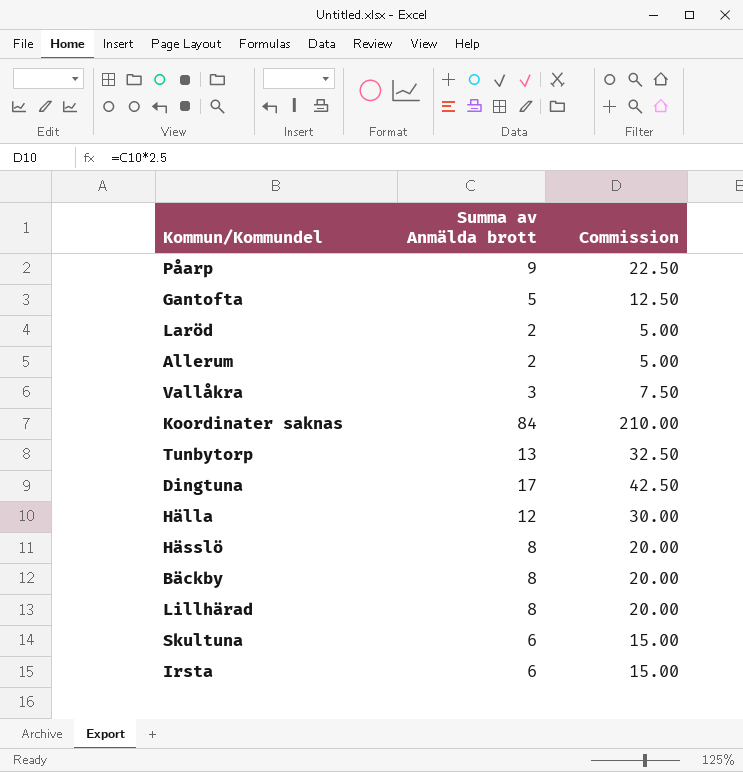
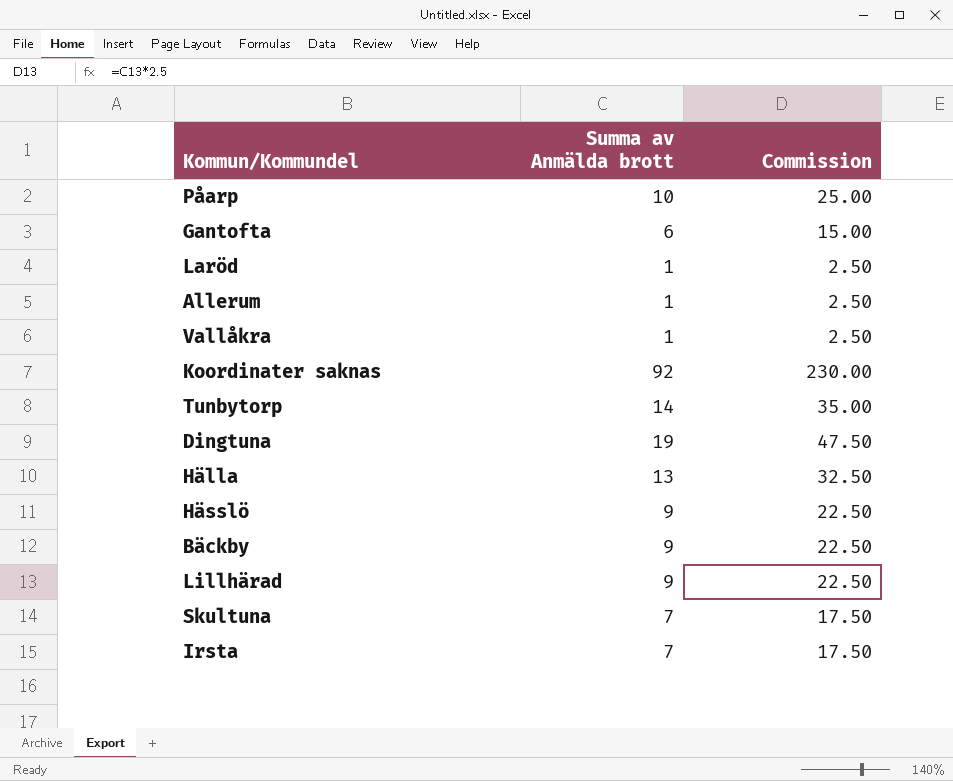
Påarp | Summa av Anmälda brott: 9 -> 10
Påarp | Commission: 22.50 -> 25.00
Gantofta | Summa av Anmälda brott: 5 -> 6
Gantofta | Commission: 12.50 -> 15.00
Laröd | Summa av Anmälda brott: 2 -> 1
Laröd | Commission: 5.00 -> 2.50
Allerum | Summa av Anmälda brott: 2 -> 1
Allerum | Commission: 5.00 -> 2.50
Vallåkra | Summa av Anmälda brott: 3 -> 1
Vallåkra | Commission: 7.50 -> 2.50
Koordinater saknas | Summa av Anmälda brott: 84 -> 92
Koordinater saknas | Commission: 210.00 -> 230.00
Tunbytorp | Summa av Anmälda brott: 13 -> 14
Tunbytorp | Commission: 32.50 -> 35.00
Dingtuna | Summa av Anmälda brott: 17 -> 19
Dingtuna | Commission: 42.50 -> 47.50
Hälla | Summa av Anmälda brott: 12 -> 13
Hälla | Commission: 30.00 -> 32.50
Hässlö | Summa av Anmälda brott: 8 -> 9
Hässlö | Commission: 20.00 -> 22.50
Bäckby | Summa av Anmälda brott: 8 -> 9
Bäckby | Commission: 20.00 -> 22.50
Lillhärad | Summa av Anmälda brott: 8 -> 9
Lillhärad | Commission: 20.00 -> 22.50
Skultuna | Summa av Anmälda brott: 6 -> 7
Skultuna | Commission: 15.00 -> 17.50
Irsta | Summa av Anmälda brott: 6 -> 7
Irsta | Commission: 15.00 -> 17.50

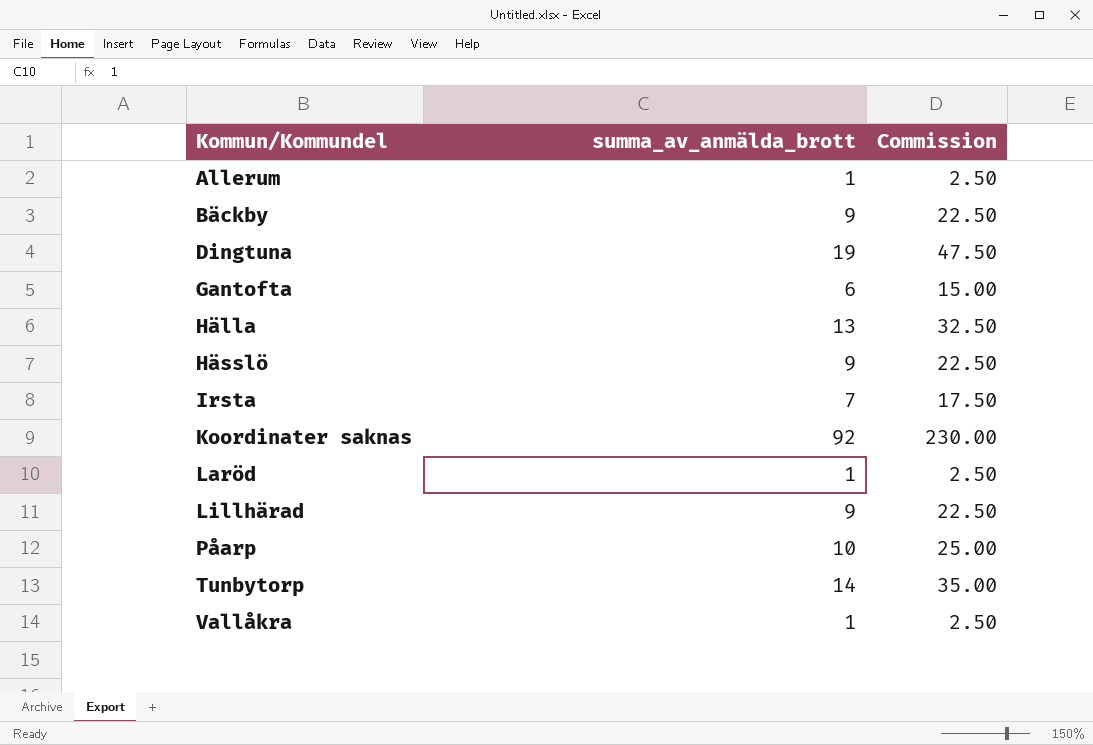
row order: none -> Kommun/Kommundel ascending
column name: Summa av Anmälda brott -> summa_av_anmälda_brott
row Skultuna: 7 | 17.50 -> none

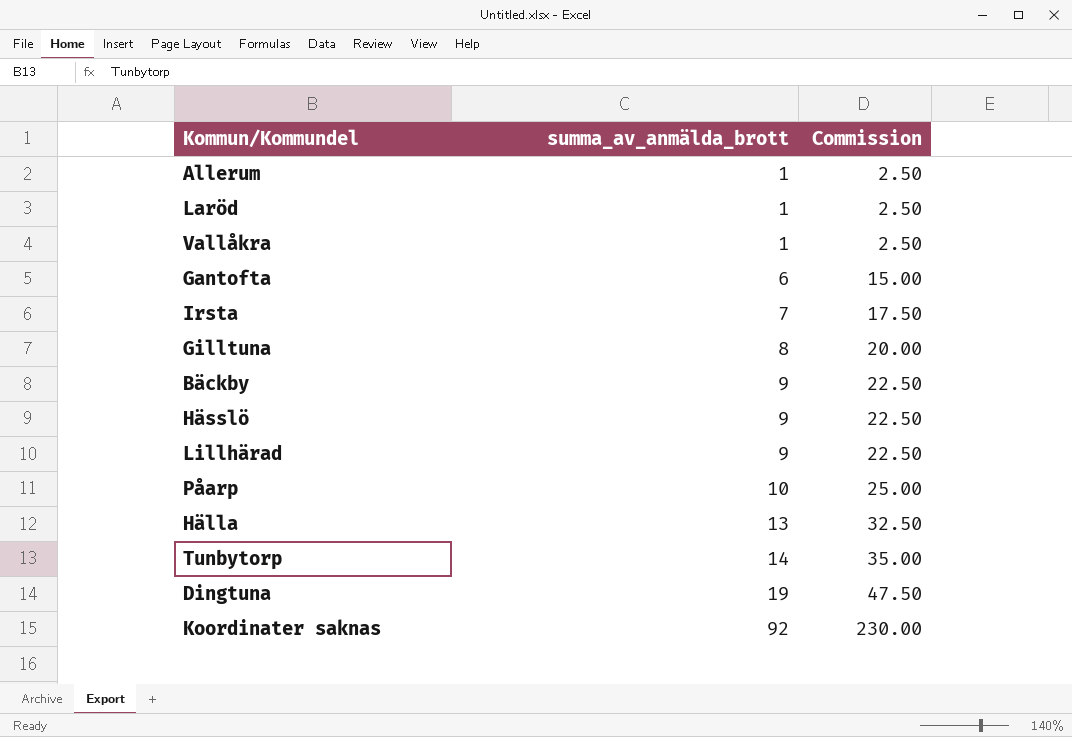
row order: Kommun/Kommundel ascending -> summa_av_anmälda_brott ascending
row Gilltuna: none -> 8 | 20.00

